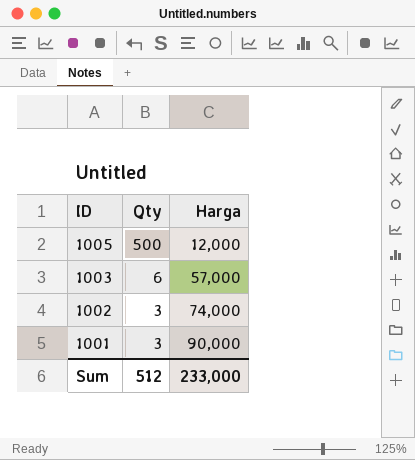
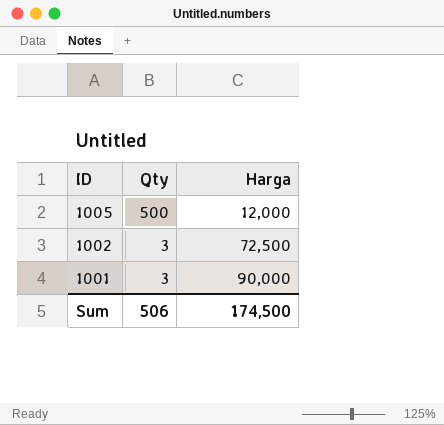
row 1003: 6 | 57,000 -> none
1002 | Harga: 74,000 -> 72,500
Sum | Qty: 512 -> 506
Sum | Harga: 233,000 -> 174,500

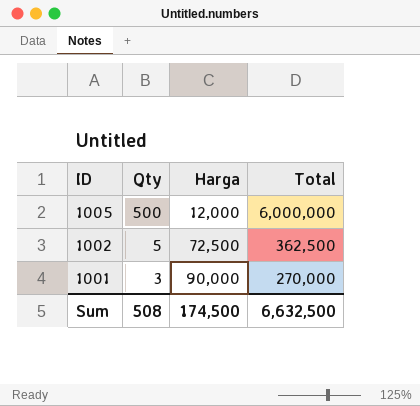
column Total | formula: none -> [Qty] * [Harga]
1002 | Qty: 3 -> 5
Sum | Qty: 506 -> 508

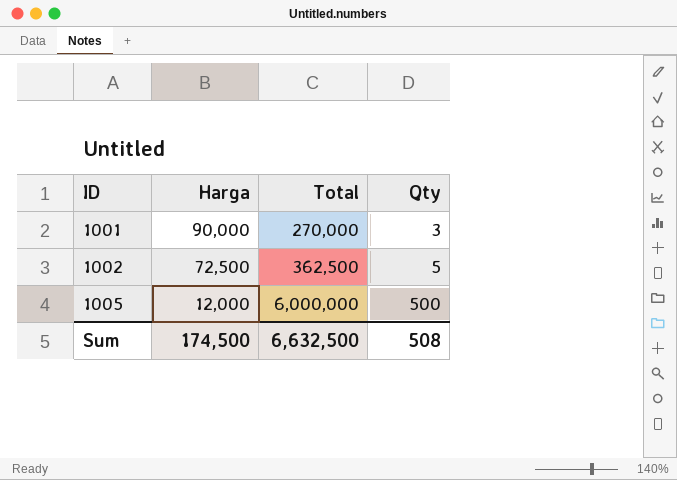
row order: ID descending -> ID ascending
column Qty | position: 2 -> 4

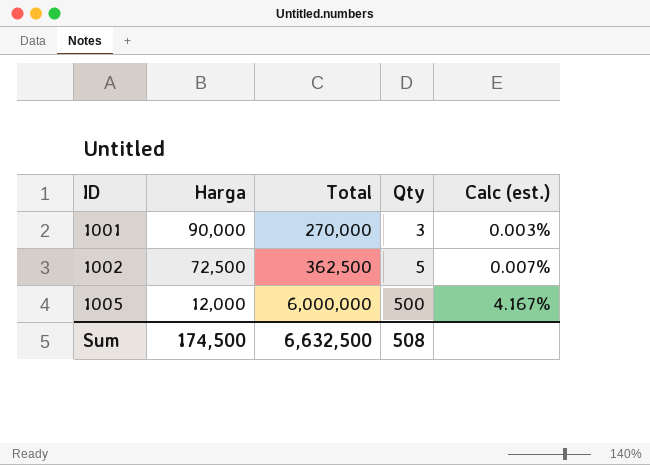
column Calc (est.) | formula: none -> [Qty] / [Harga]

